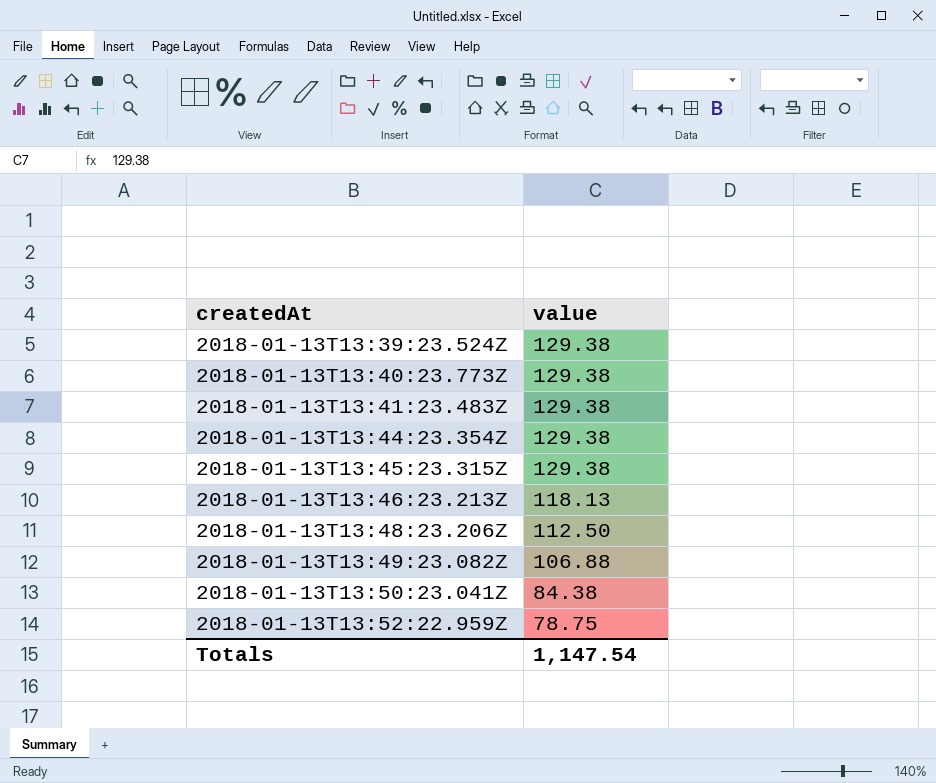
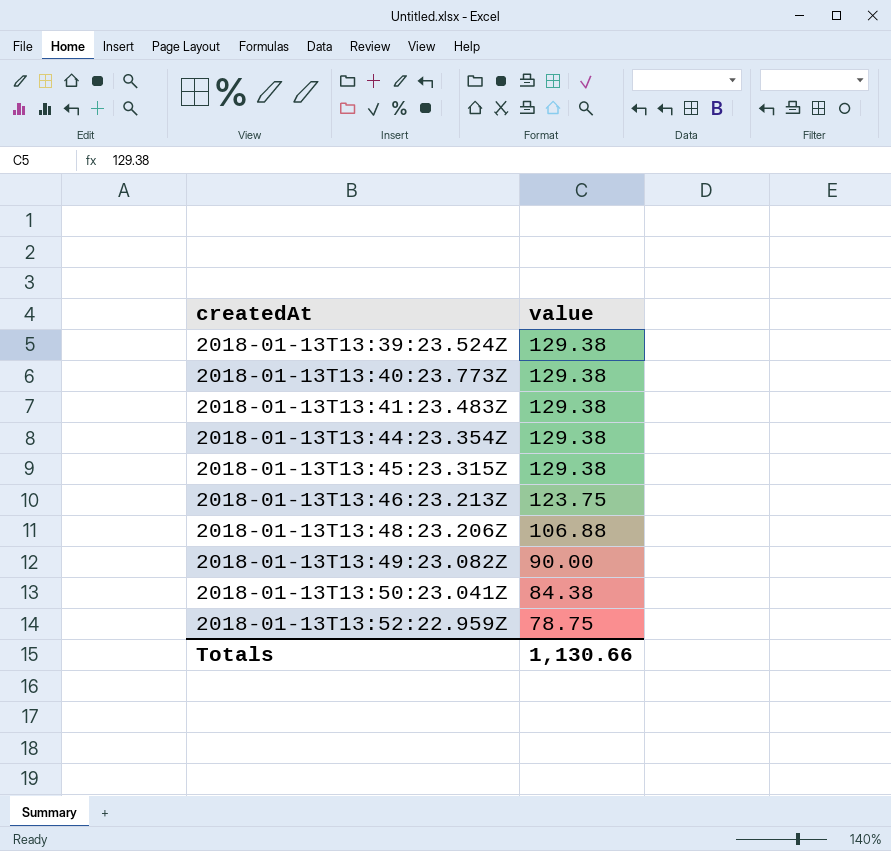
2018-01-13T13:46:23.213Z | value: 118.13 -> 123.75
2018-01-13T13:48:23.206Z | value: 112.50 -> 106.88
2018-01-13T13:49:23.082Z | value: 106.88 -> 90.00
Totals | value: 1,147.54 -> 1,130.66

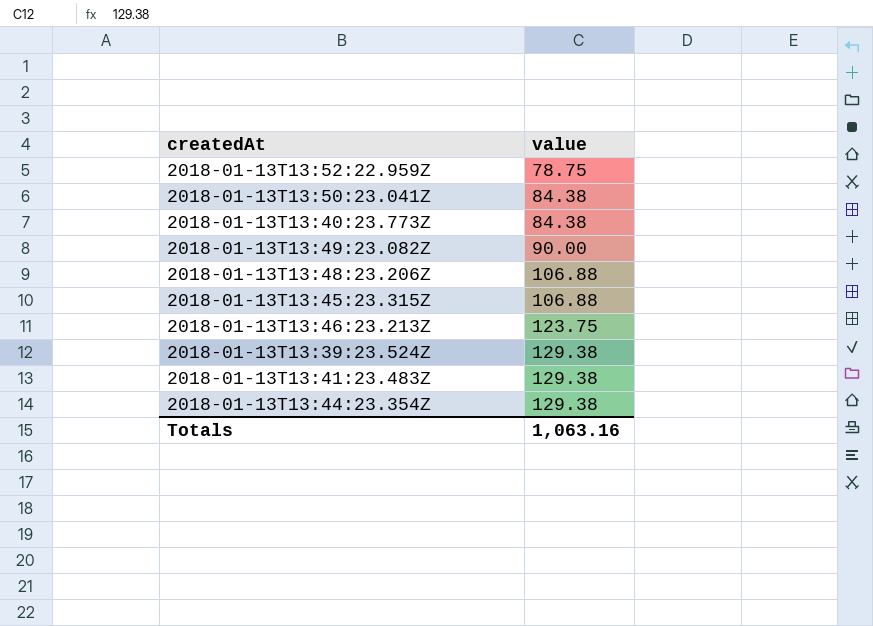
row order: createdAt ascending -> value ascending
2018-01-13T13:40:23.773Z | value: 129.38 -> 84.38
2018-01-13T13:45:23.315Z | value: 129.38 -> 106.88
Totals | value: 1,130.66 -> 1,063.16

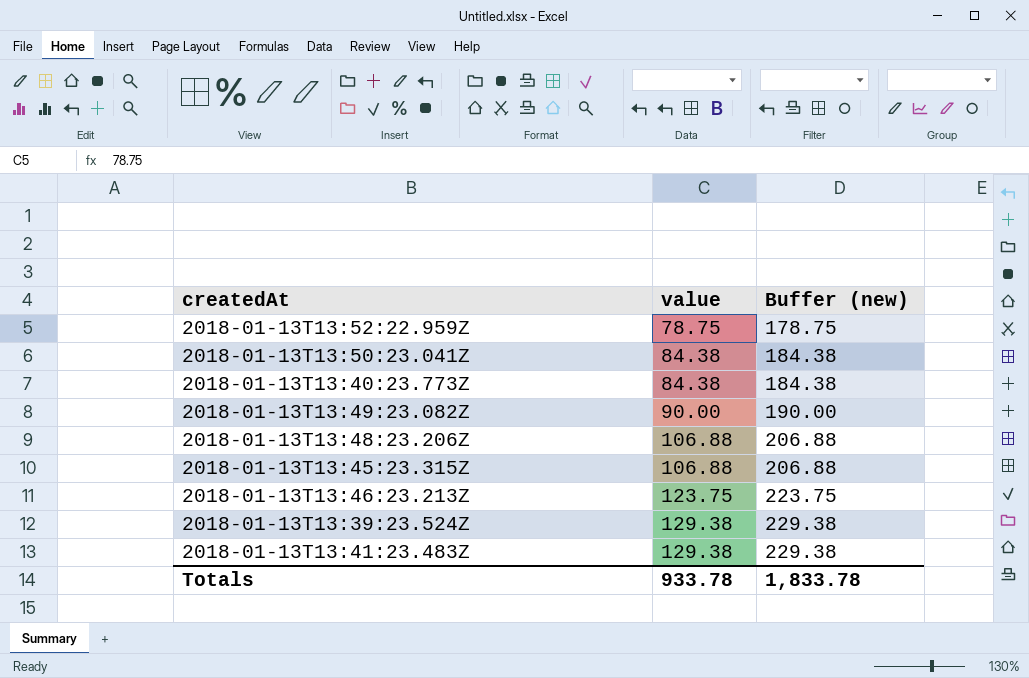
column Buffer (new) | formula: none -> [value] + 100
row 2018-01-13T13:44:23.354Z: 129.38 -> none
Totals | value: 1,063.16 -> 933.78

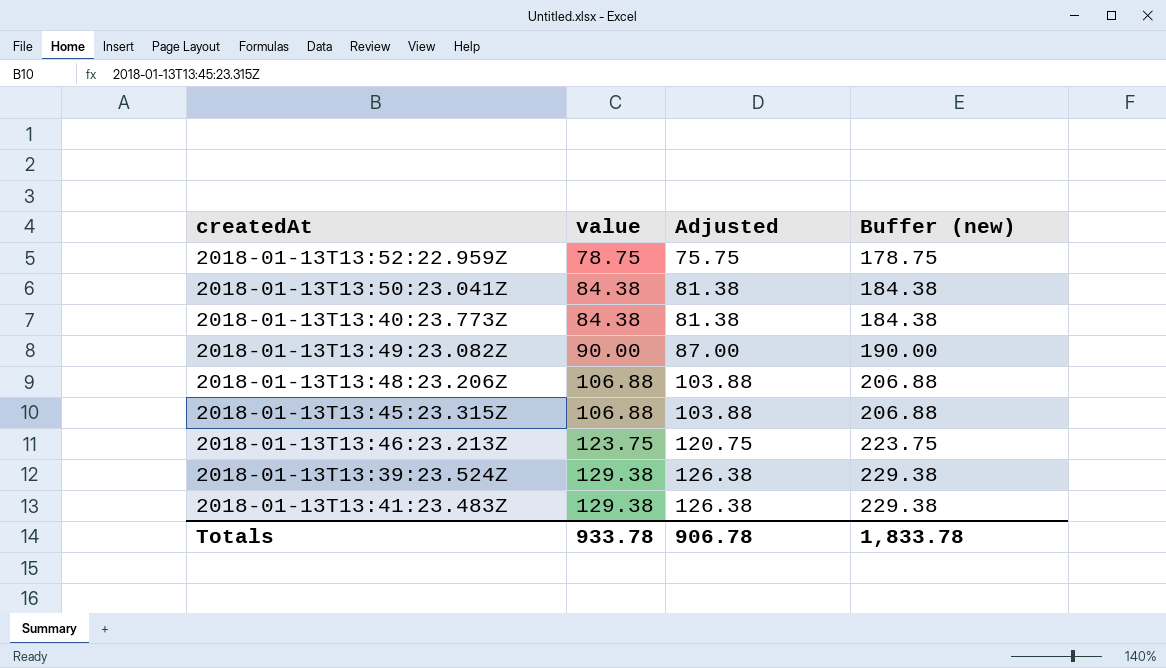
column Adjusted | formula: none -> [value] - 3

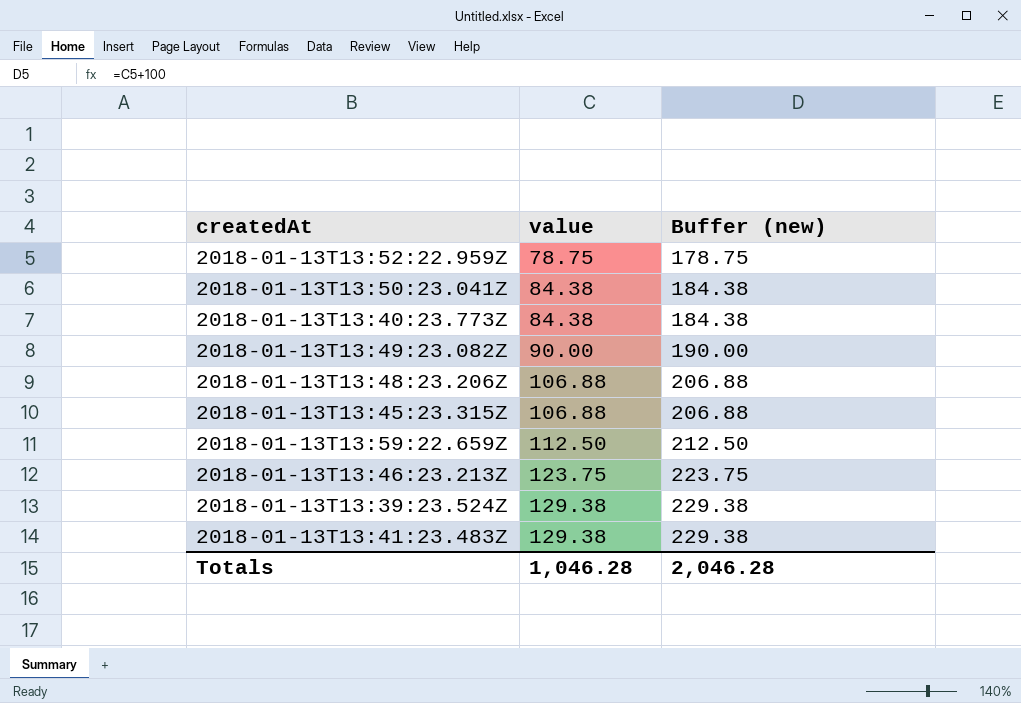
column Adjusted | formula: [value] - 3 -> none
row 2018-01-13T13:59:22.659Z: none -> 112.50 | 212.50
Totals | value: 933.78 -> 1,046.28
Totals | Buffer (new): 1,833.78 -> 2,046.28

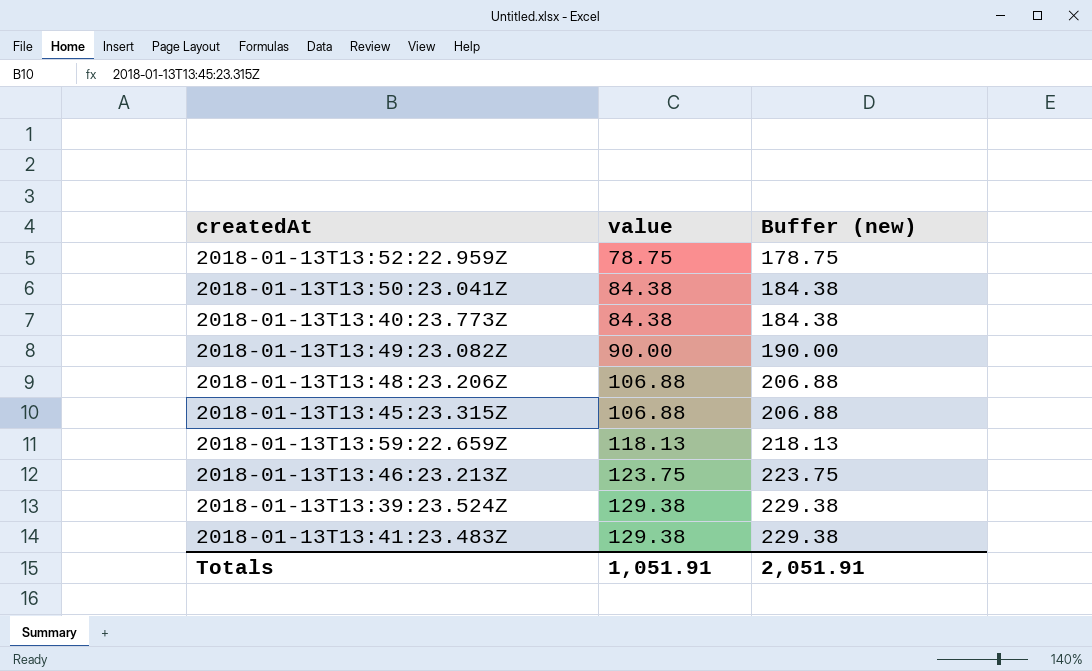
2018-01-13T13:59:22.659Z | value: 112.50 -> 118.13
2018-01-13T13:59:22.659Z | Buffer (new): 212.50 -> 218.13
Totals | value: 1,046.28 -> 1,051.91
Totals | Buffer (new): 2,046.28 -> 2,051.91

